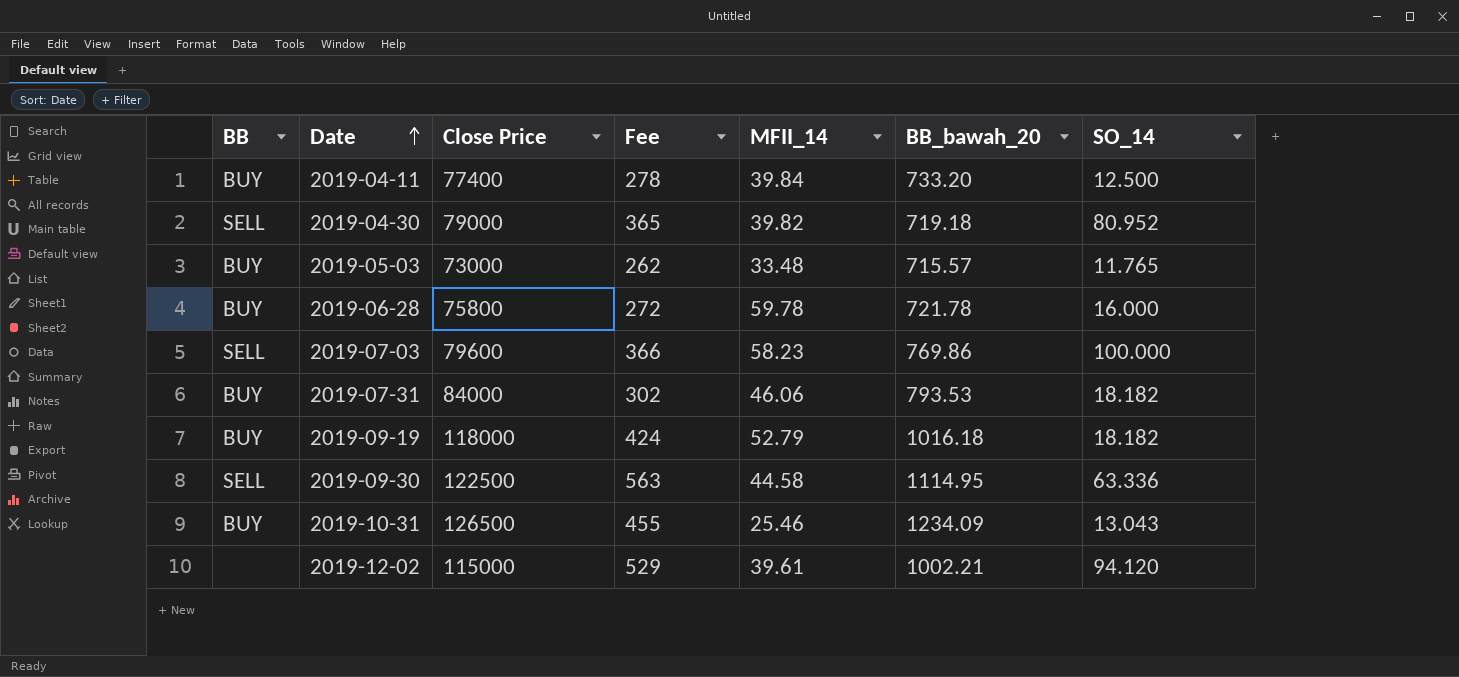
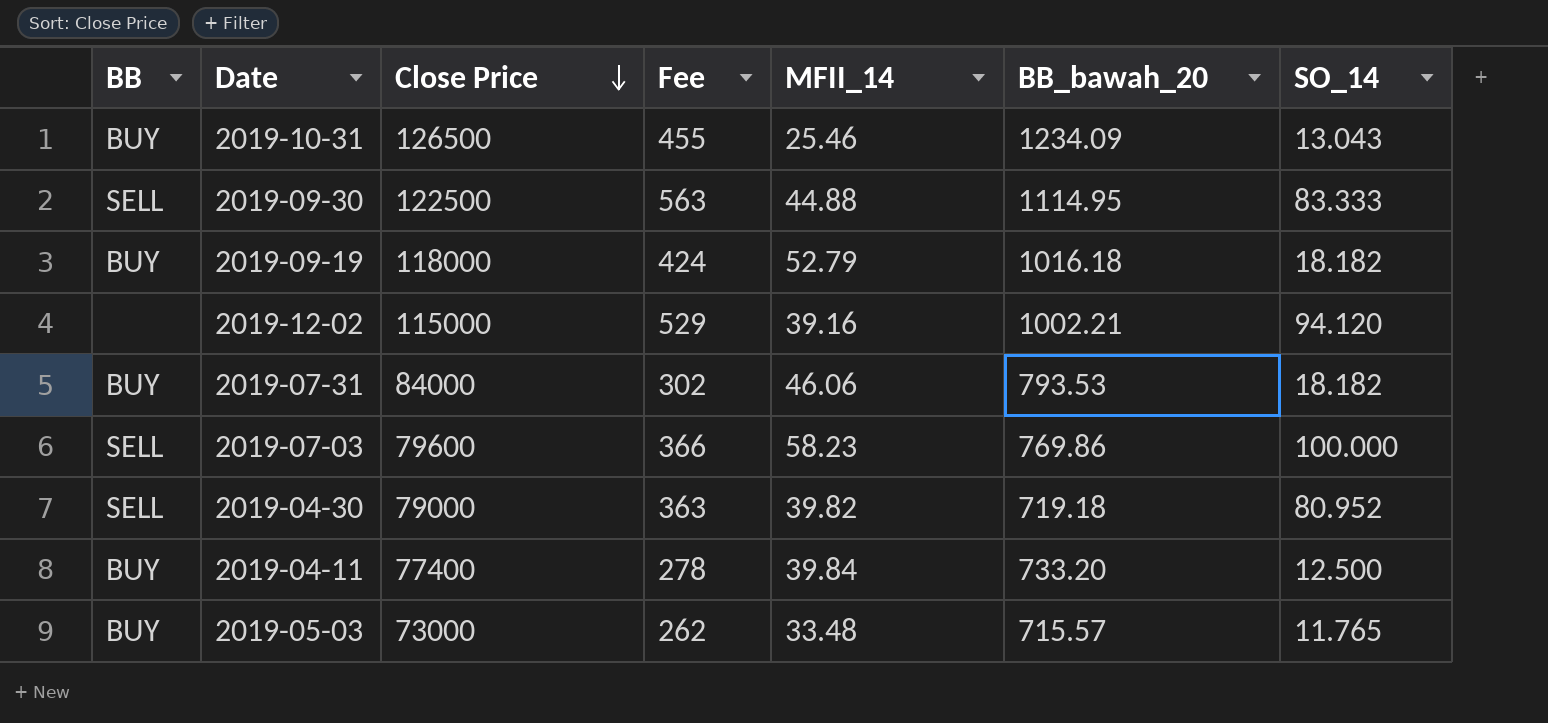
row order: Date ascending -> Close Price descending
row 2019-06-28: BUY | 75800 | 272 | 59.78 | 721.78 | 16.000 -> none
2019-09-30 | MFII_14: 44.58 -> 44.88
2019-09-30 | SO_14: 63.336 -> 83.333
2019-12-02 | MFII_14: 39.61 -> 39.16
2019-04-30 | Fee: 365 -> 363

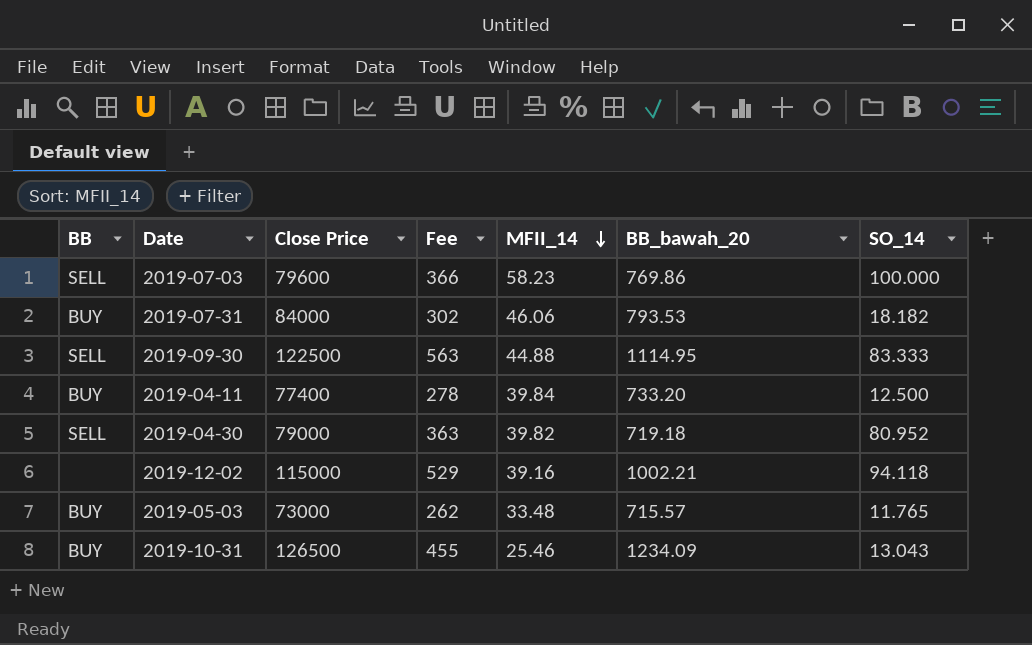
row order: Close Price descending -> MFII_14 descending
row 2019-09-19: BUY | 118000 | 424 | 52.79 | 1016.18 | 18.182 -> none
2019-12-02 | SO_14: 94.120 -> 94.118

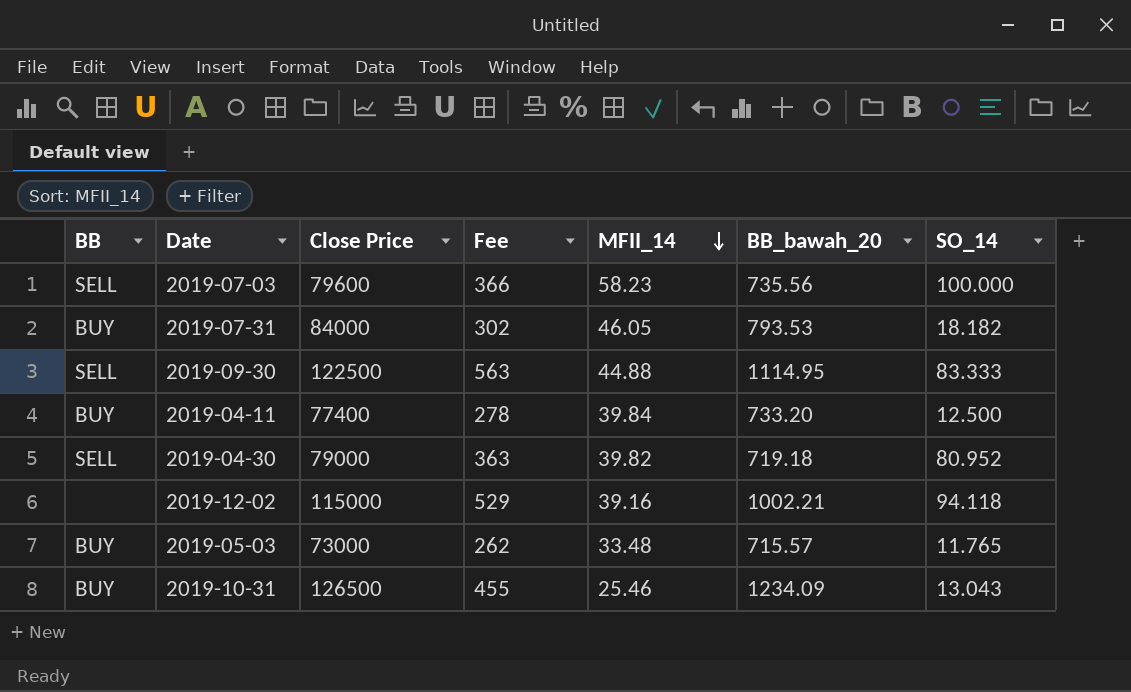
2019-07-03 | BB_bawah_20: 769.86 -> 735.56
2019-07-31 | MFII_14: 46.06 -> 46.05

